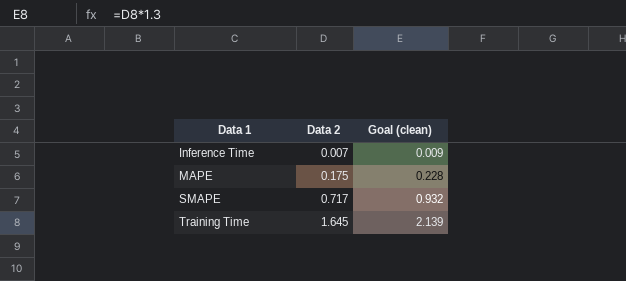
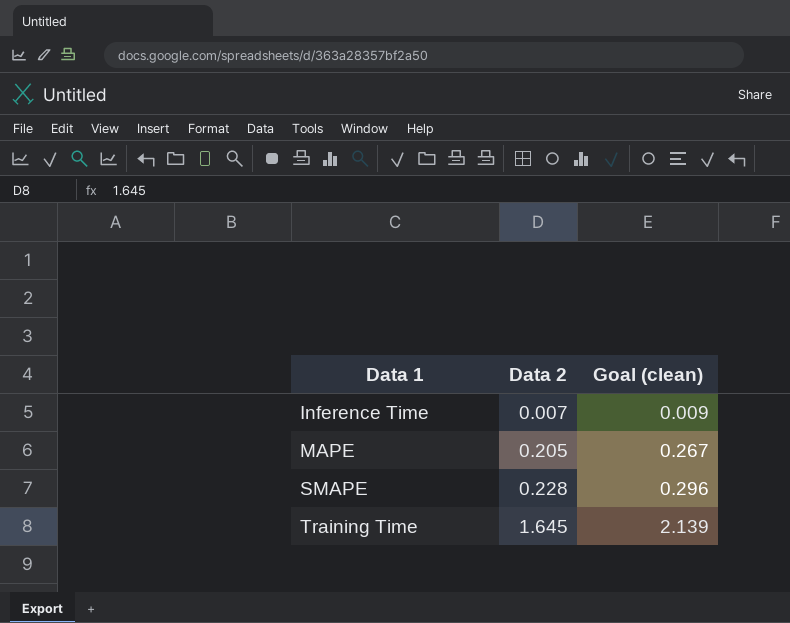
MAPE | Data 2: 0.175 -> 0.205
MAPE | Goal (clean): 0.228 -> 0.267
SMAPE | Data 2: 0.717 -> 0.228
SMAPE | Goal (clean): 0.932 -> 0.296

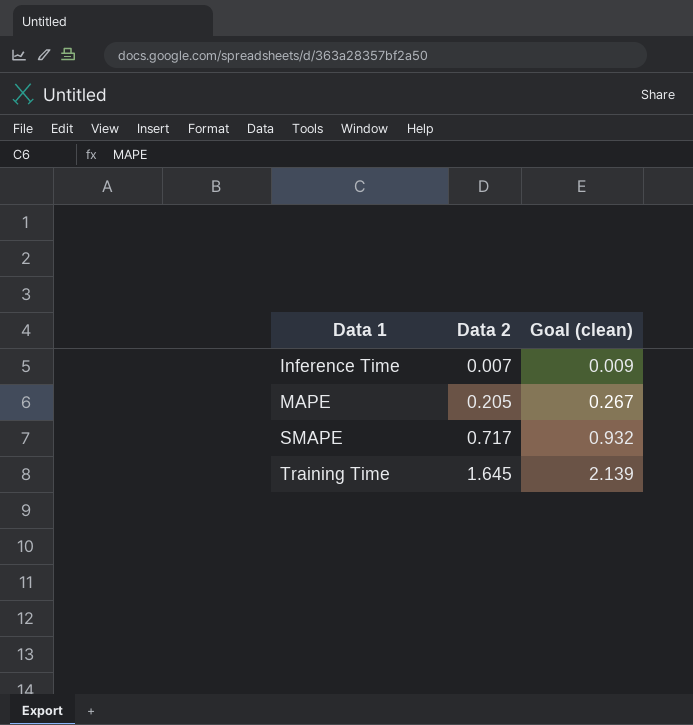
SMAPE | Data 2: 0.228 -> 0.717
SMAPE | Goal (clean): 0.296 -> 0.932

